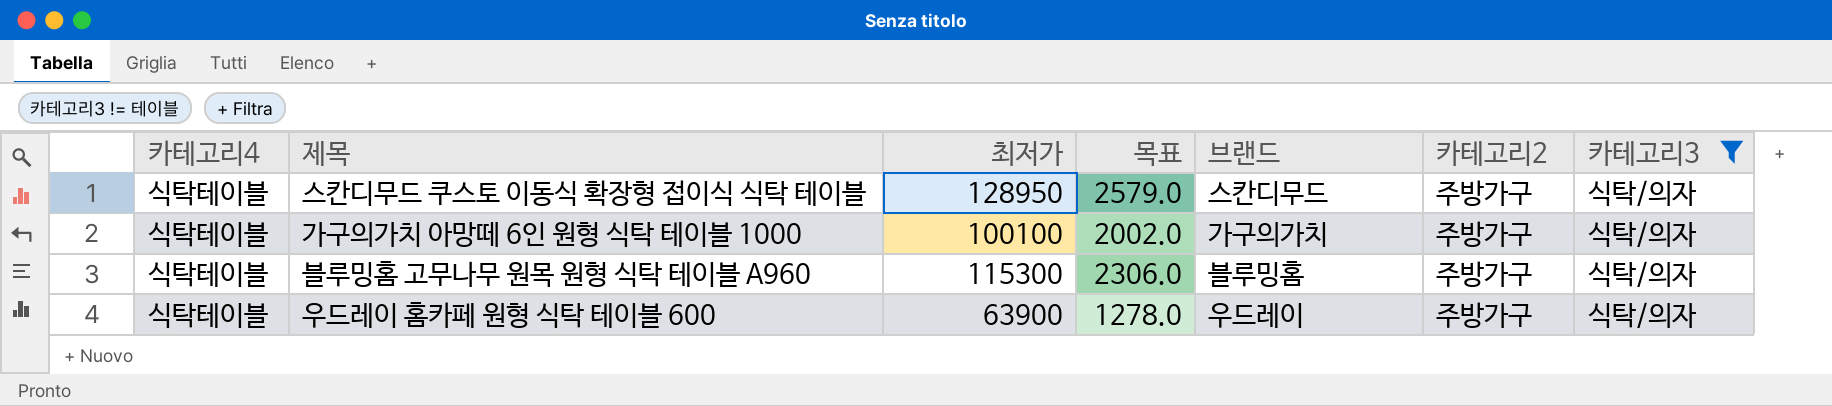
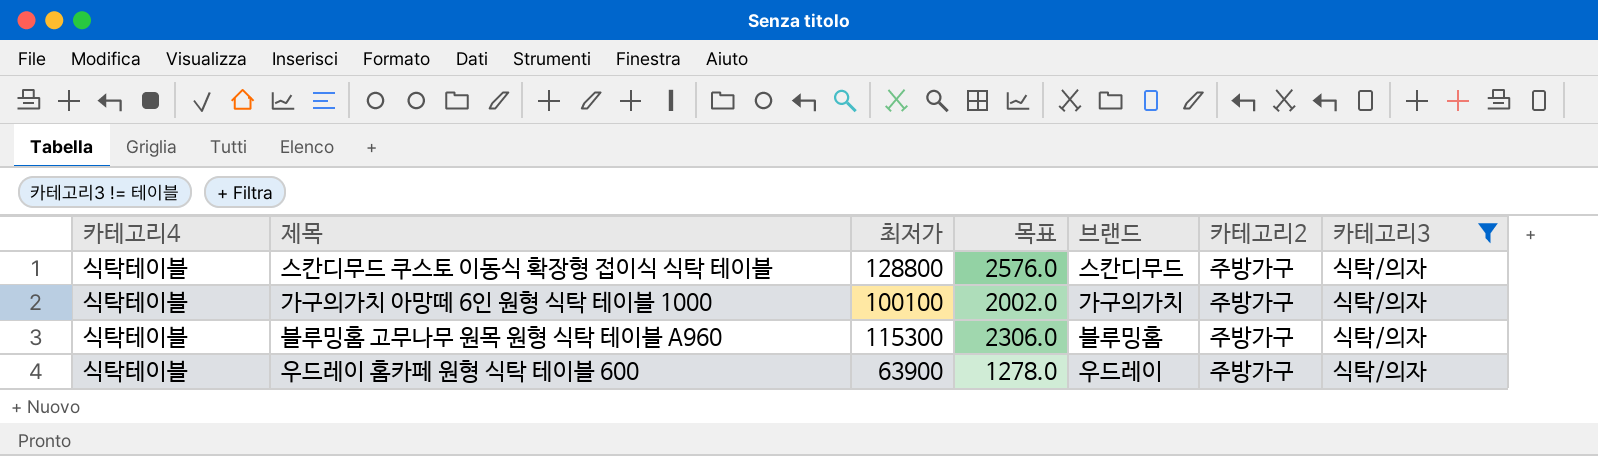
스칸디무드 쿠스토 이동식 확장형 접이식 식탁 테이블 | 최저가: 128950 -> 128800
스칸디무드 쿠스토 이동식 확장형 접이식 식탁 테이블 | 목표: 2579.0 -> 2576.0

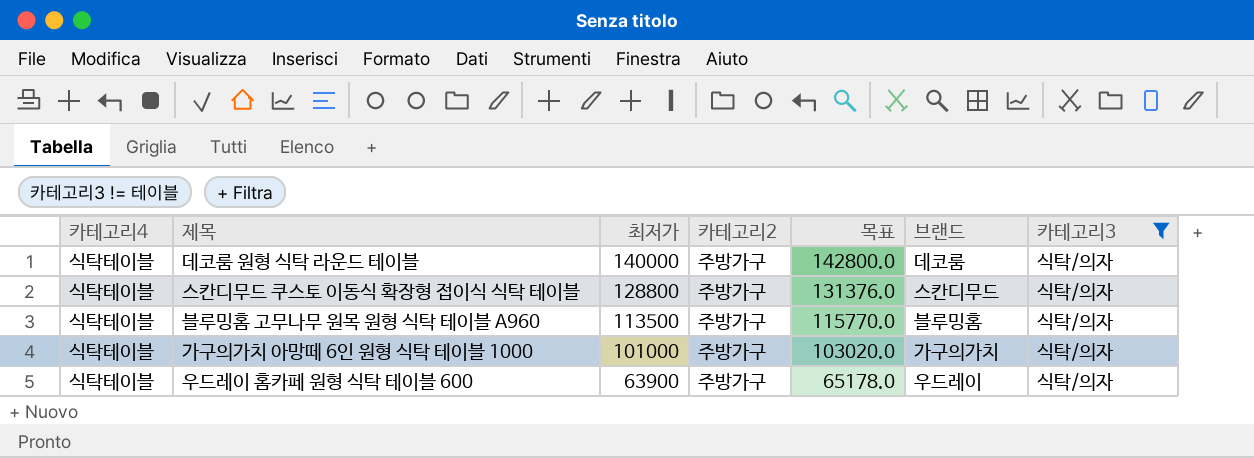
row order: none -> 최저가 descending
column 카테고리2 | position: 6 -> 4
column 목표 | formula: [최저가] * 0.02 -> [최저가] * 1.02
row 데코룸 원형 식탁 라운드 테이블: none -> 식탁테이블 | 140000 | 주방가구 | 142800.0 | 데코룸 | 식탁/의자
블루밍홈 고무나무 원목 원형 식탁 테이블 A960 | 최저가: 115300 -> 113500
가구의가치 아망떼 6인 원형 식탁 테이블 1000 | 최저가: 100100 -> 101000

